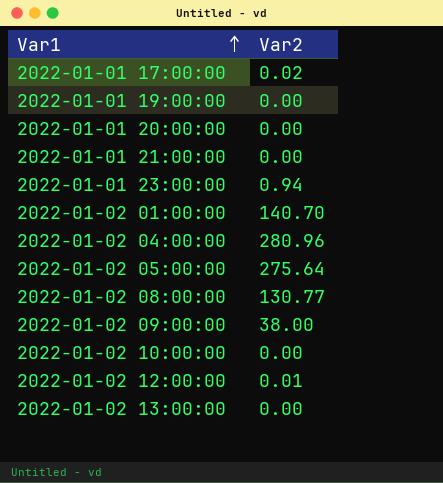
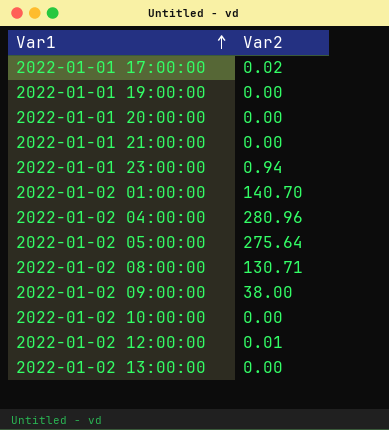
2022-01-02 08:00:00 | Var2: 130.77 -> 130.71

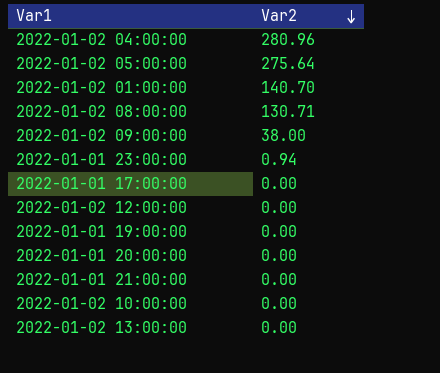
row order: Var1 ascending -> Var2 descending
2022-01-01 17:00:00 | Var2: 0.02 -> 0.00
2022-01-02 12:00:00 | Var2: 0.01 -> 0.00

